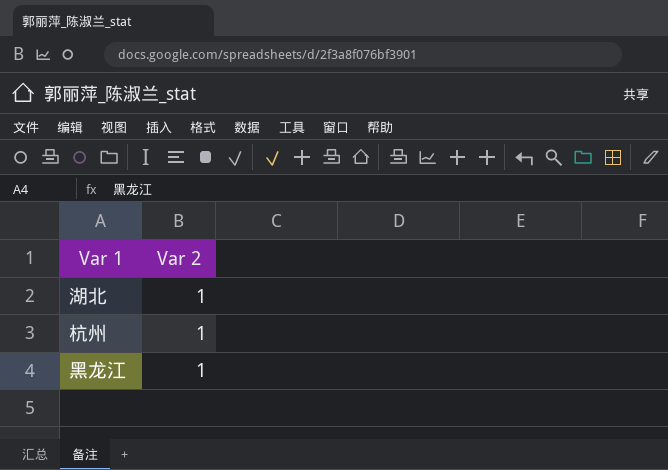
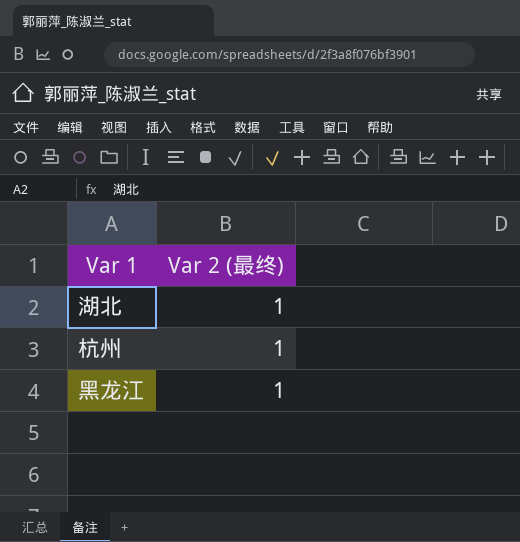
column name: Var 2 -> Var 2 (最终)

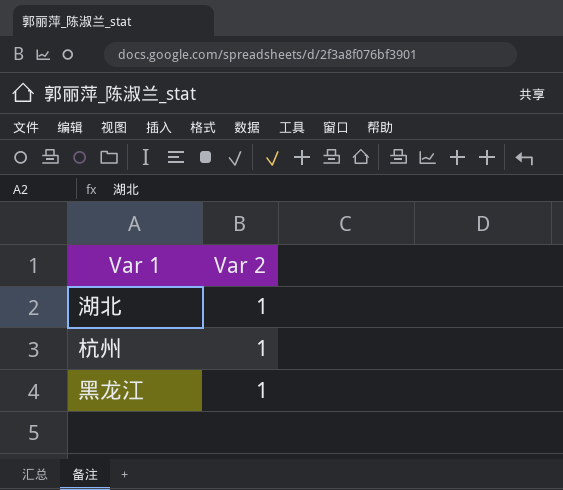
column name: Var 2 (最终) -> Var 2

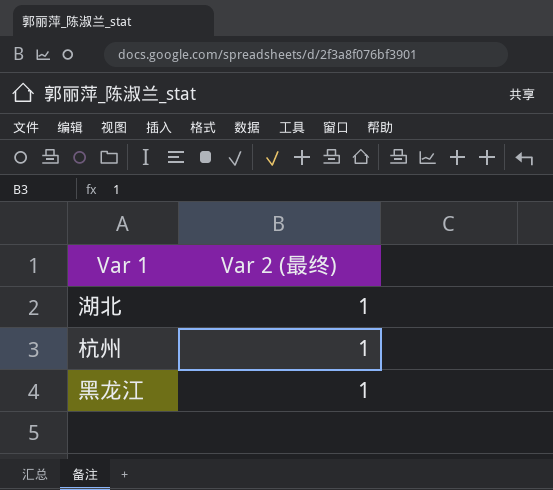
column name: Var 2 -> Var 2 (最终)

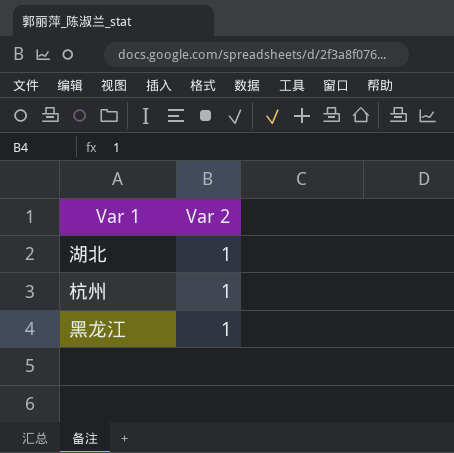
column name: Var 2 (最终) -> Var 2

